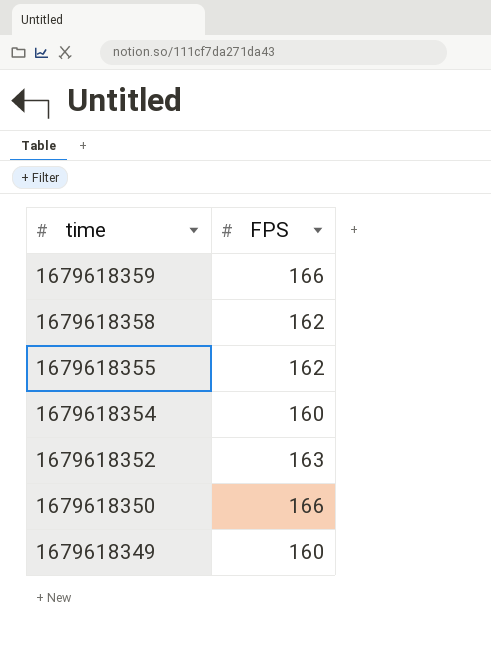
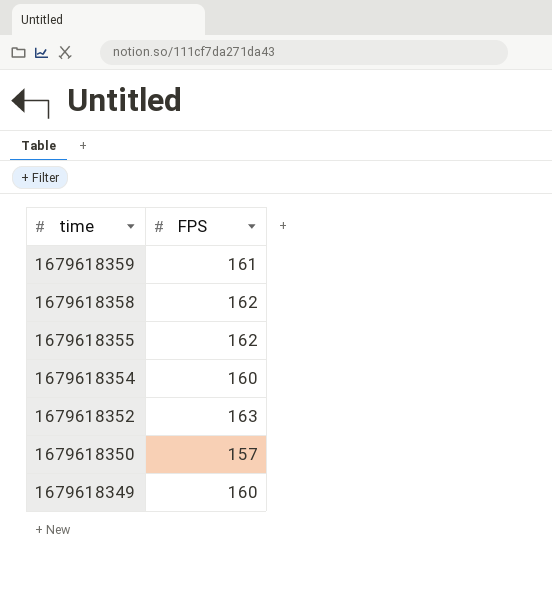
1679618359 | FPS: 166 -> 161
1679618350 | FPS: 166 -> 157

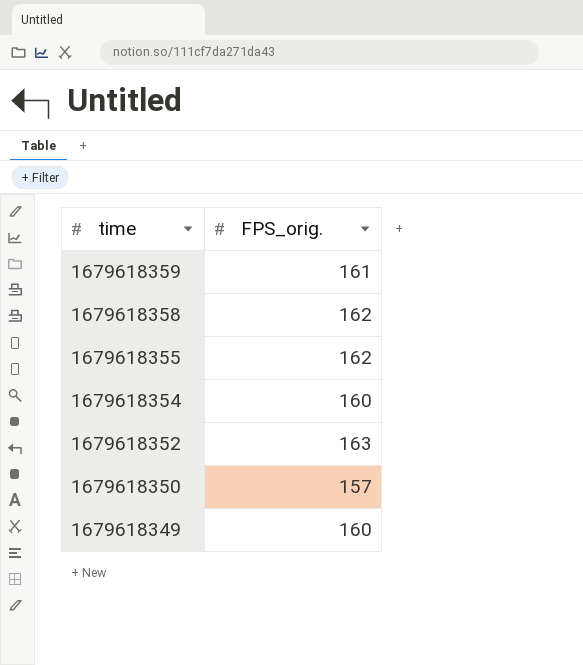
column name: FPS -> FPS_orig.

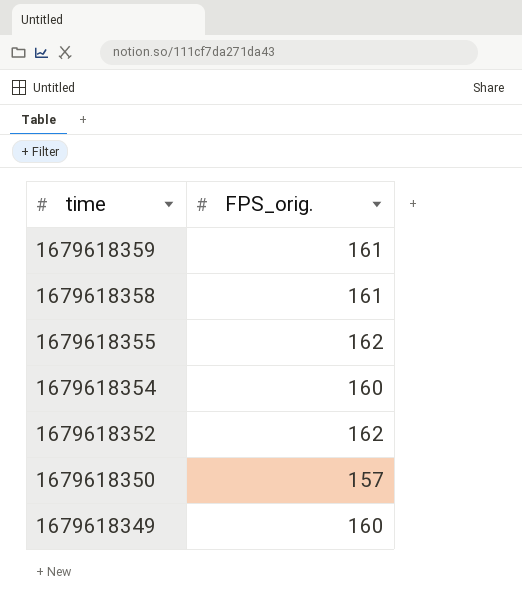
1679618358 | FPS_orig.: 162 -> 161
1679618352 | FPS_orig.: 163 -> 162

